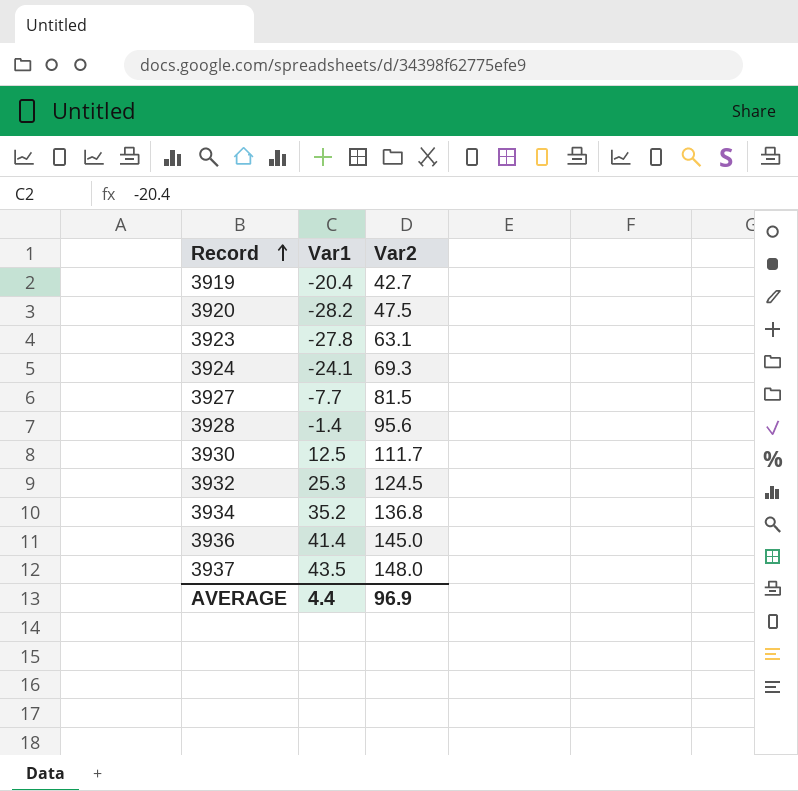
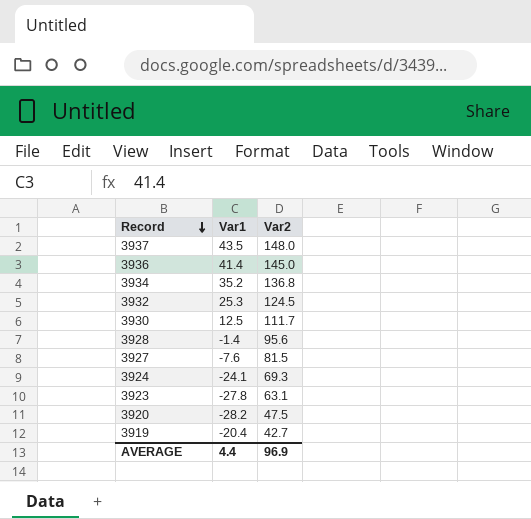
row order: Record ascending -> Record descending
3927 | Var1: -7.7 -> -7.6

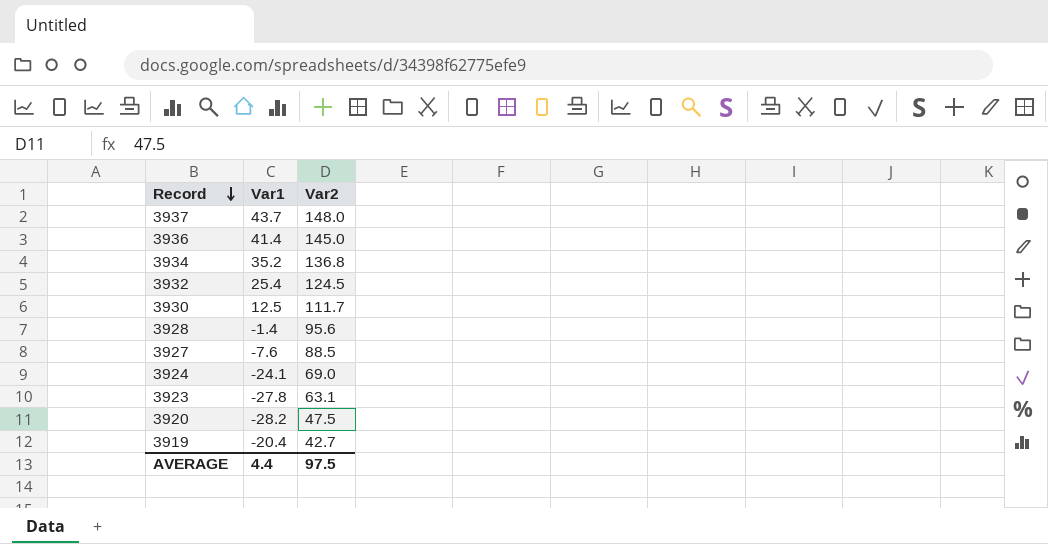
3937 | Var1: 43.5 -> 43.7
3932 | Var1: 25.3 -> 25.4
3927 | Var2: 81.5 -> 88.5
3924 | Var2: 69.3 -> 69.0
AVERAGE | Var2: 96.9 -> 97.5

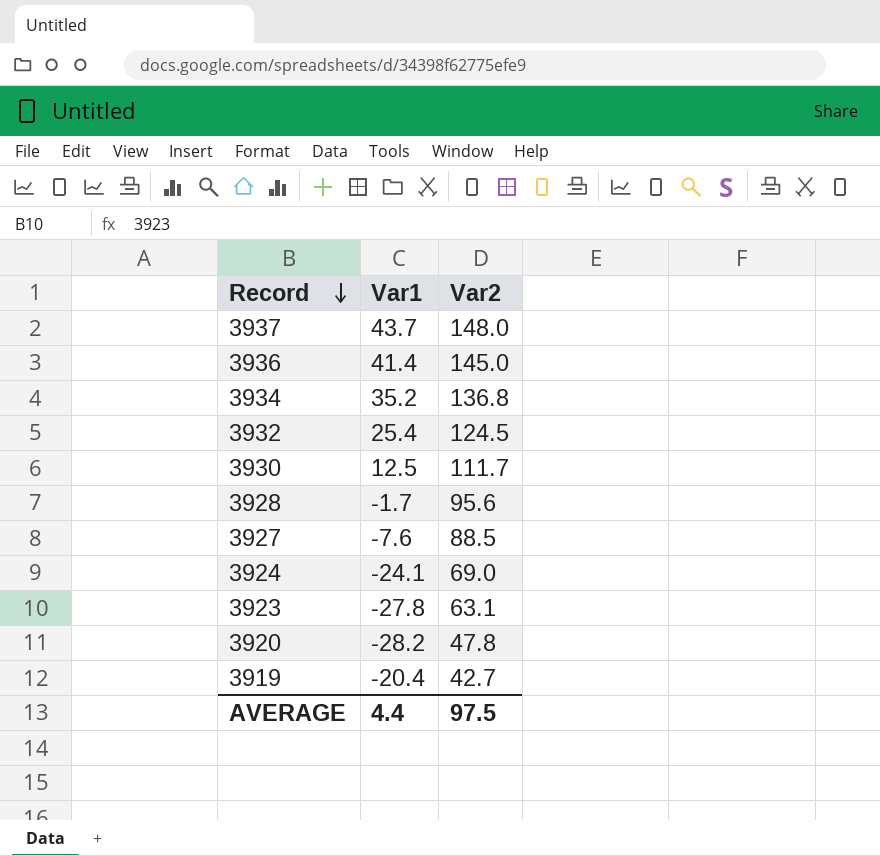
3928 | Var1: -1.4 -> -1.7
3920 | Var2: 47.5 -> 47.8

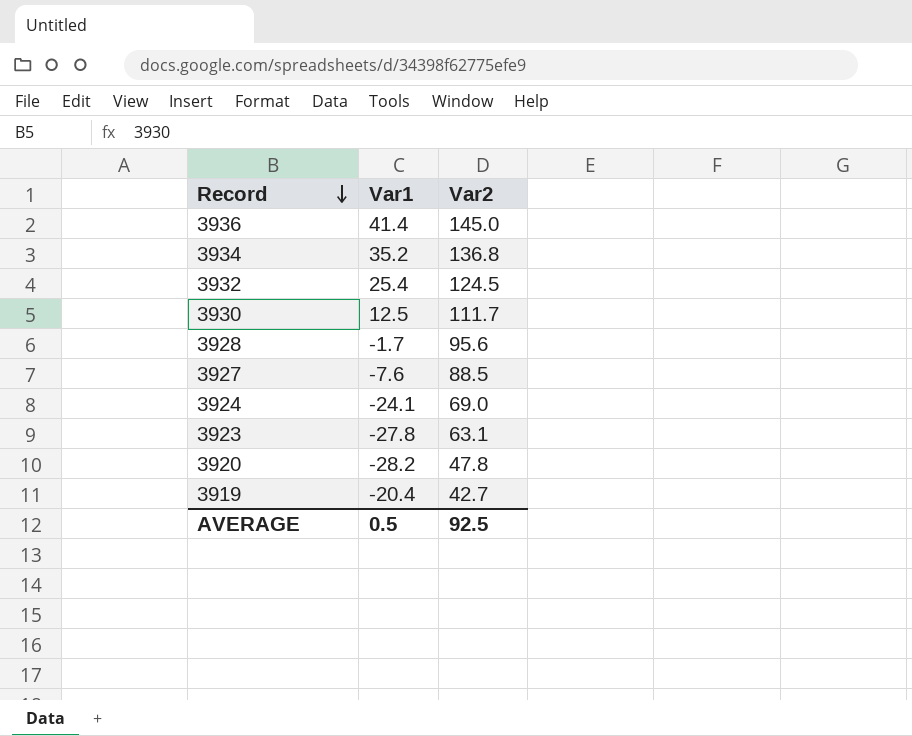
row 3937: 43.7 | 148.0 -> none
AVERAGE | Var1: 4.4 -> 0.5
AVERAGE | Var2: 97.5 -> 92.5

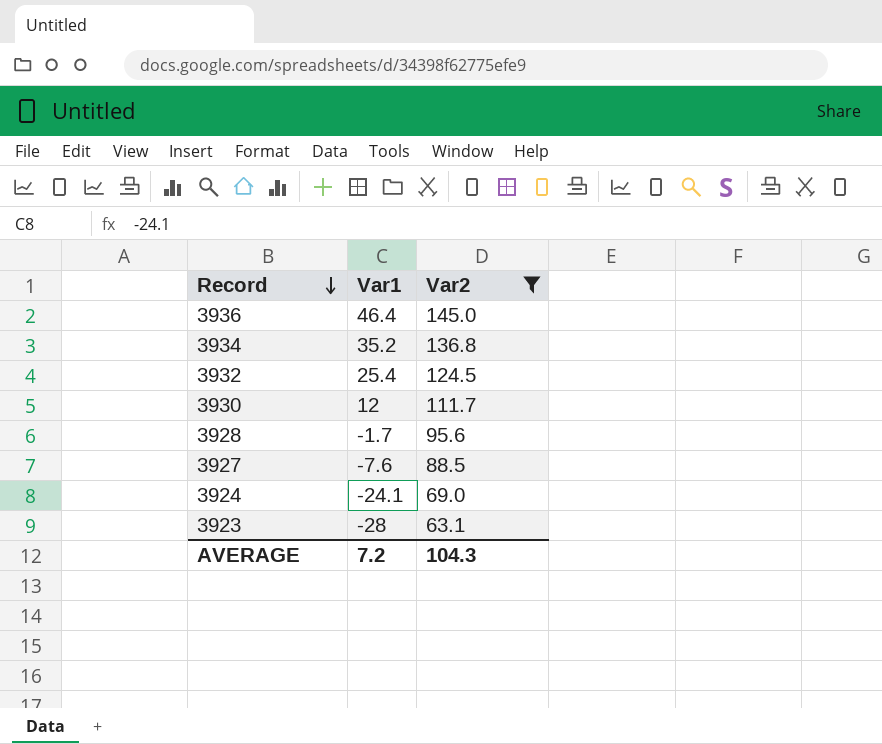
filter: none -> Var2 >= 63.1
3936 | Var1: 41.4 -> 46.4
3930 | Var1: 12.5 -> 12
3923 | Var1: -27.8 -> -28
AVERAGE | Var1: 0.5 -> 7.2
AVERAGE | Var2: 92.5 -> 104.3

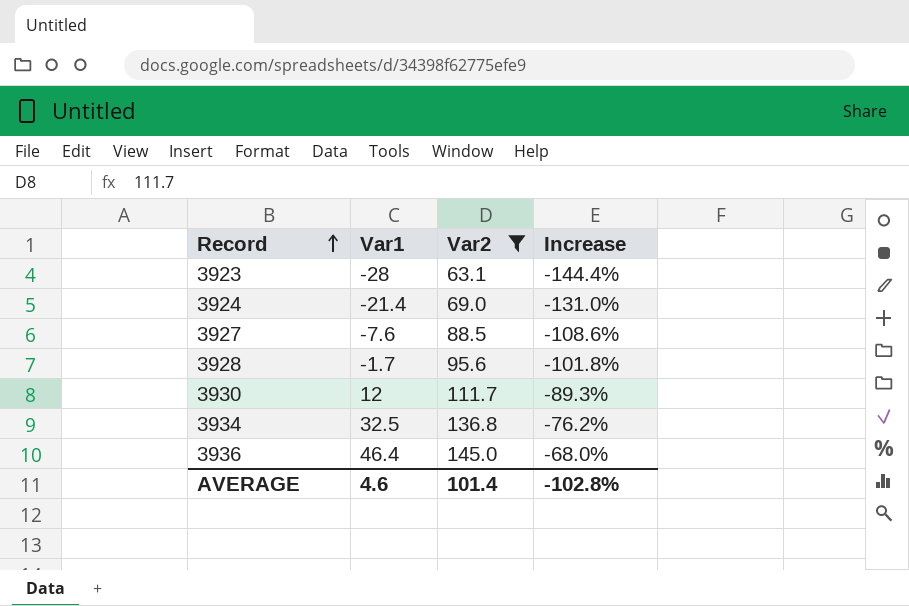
row order: Record descending -> Record ascending
column Increase | formula: none -> ([Var1] - [Var2]) / [Var2]
row 3932: 25.4 | 124.5 -> none
3924 | Var1: -24.1 -> -21.4
3934 | Var1: 35.2 -> 32.5
AVERAGE | Var1: 7.2 -> 4.6
AVERAGE | Var2: 104.3 -> 101.4

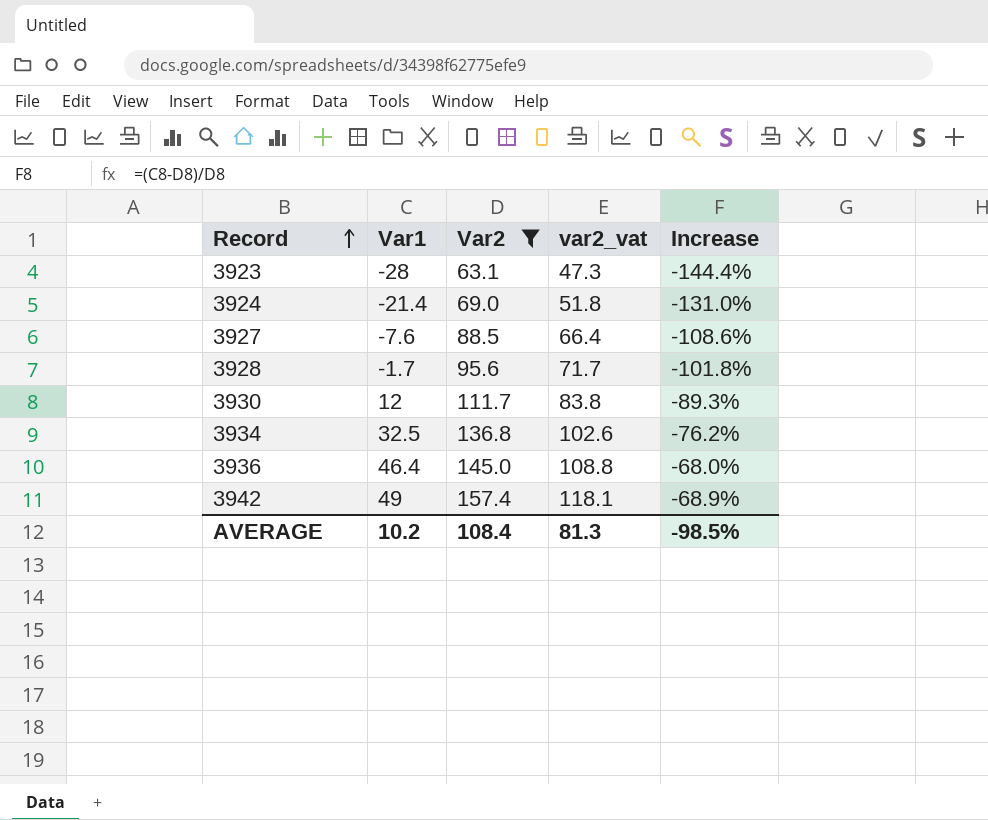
column var2_vat | formula: none -> [Var2] * 0.75
row 3942: none -> 49 | 157.4 | 118.1 | -68.9%
AVERAGE | Var1: 4.6 -> 10.2
AVERAGE | Var2: 101.4 -> 108.4
AVERAGE | Increase: -102.8% -> -98.5%

